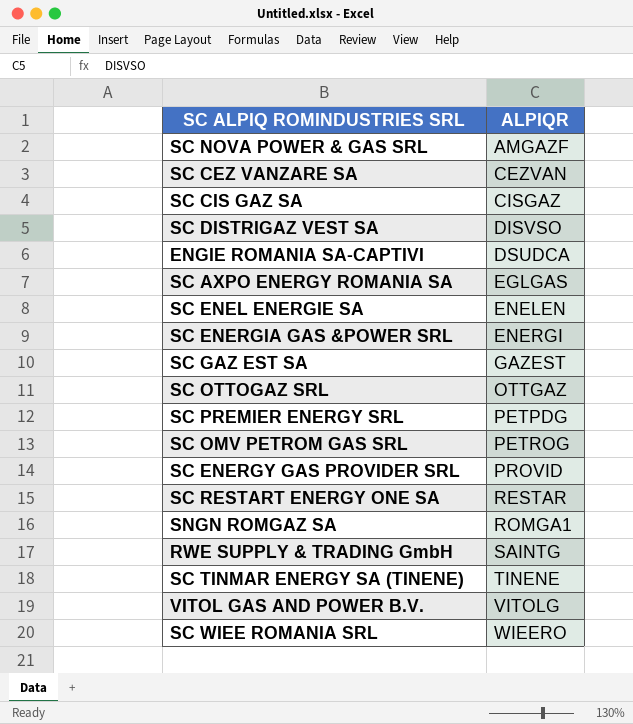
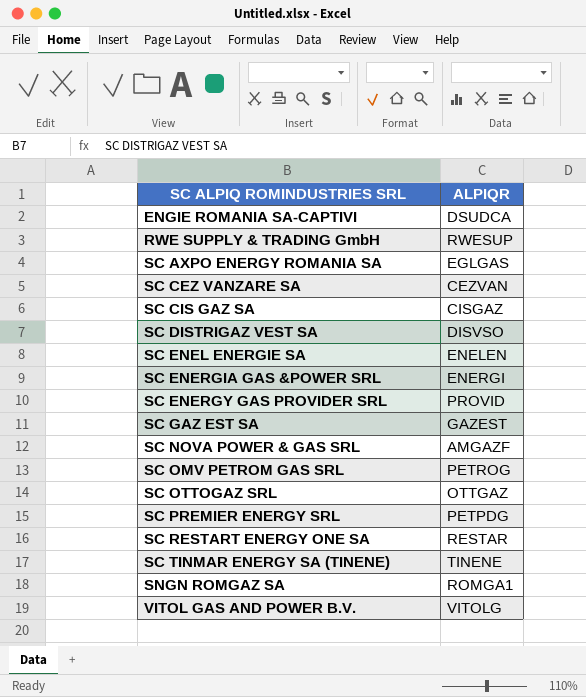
row order: ALPIQR ascending -> SC ALPIQ ROMINDUSTRIES SRL ascending
row SC WIEE ROMANIA SRL: WIEERO -> none
RWE SUPPLY & TRADING GmbH | ALPIQR: SAINTG -> RWESUP

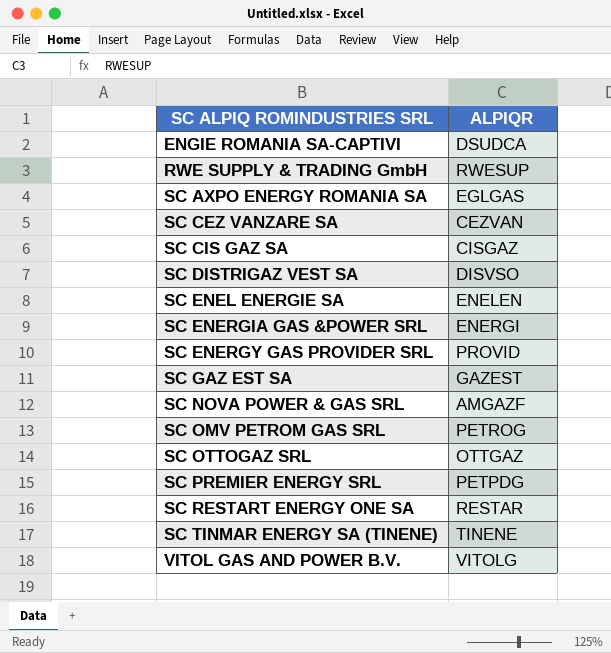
row SNGN ROMGAZ SA: ROMGA1 -> none

